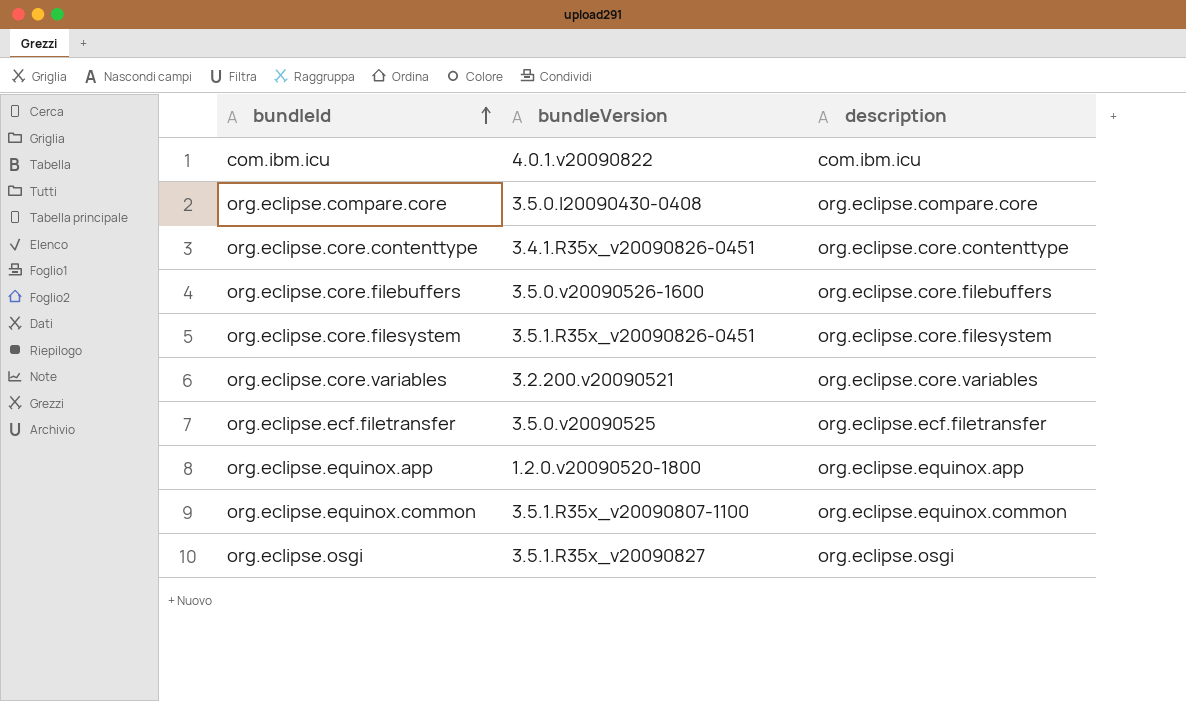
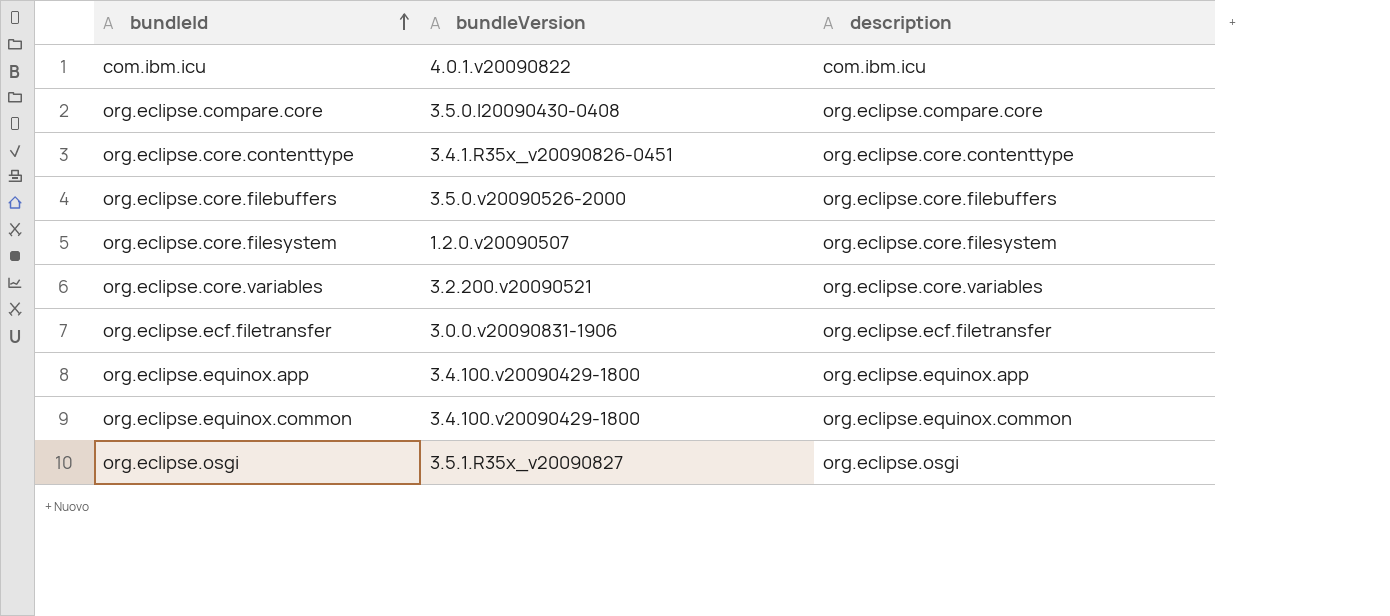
org.eclipse.core.filebuffers | bundleVersion: 3.5.0.v20090526-1600 -> 3.5.0.v20090526-2000
org.eclipse.core.filesystem | bundleVersion: 3.5.1.R35x_v20090826-0451 -> 1.2.0.v20090507
org.eclipse.ecf.filetransfer | bundleVersion: 3.5.0.v20090525 -> 3.0.0.v20090831-1906
org.eclipse.equinox.app | bundleVersion: 1.2.0.v20090520-1800 -> 3.4.100.v20090429-1800
org.eclipse.equinox.common | bundleVersion: 3.5.1.R35x_v20090807-1100 -> 3.4.100.v20090429-1800

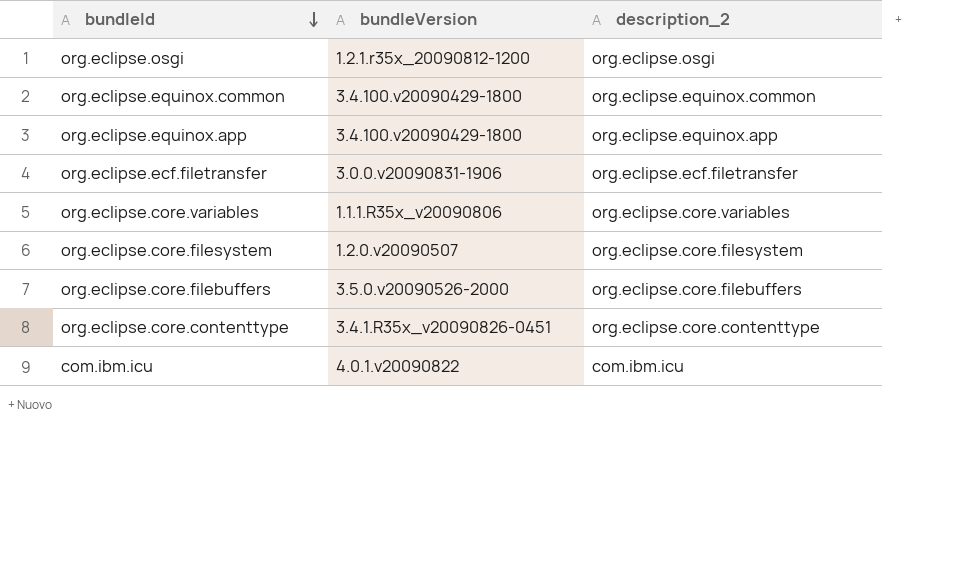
row order: bundleId ascending -> bundleId descending
column name: description -> description_2
row org.eclipse.compare.core: 3.5.0.I20090430-0408 | org.eclipse.compare.core -> none
org.eclipse.osgi | bundleVersion: 3.5.1.R35x_v20090827 -> 1.2.1.r35x_20090812-1200
org.eclipse.core.variables | bundleVersion: 3.2.200.v20090521 -> 1.1.1.R35x_v20090806

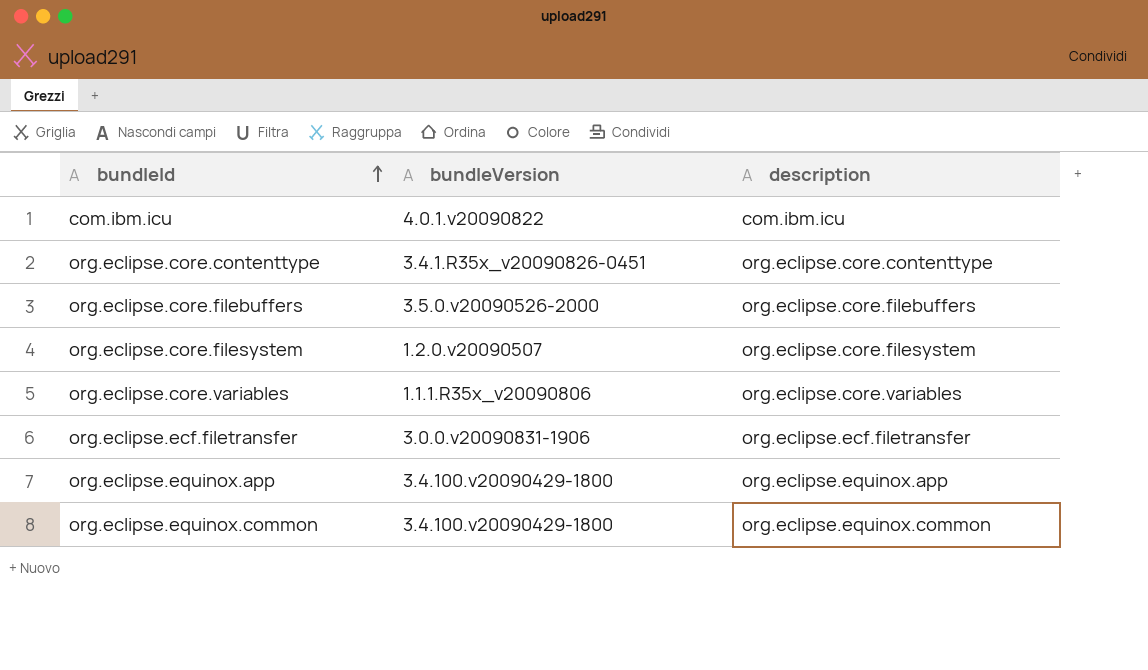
row order: bundleId descending -> bundleId ascending
column name: description_2 -> description
row org.eclipse.osgi: 1.2.1.r35x_20090812-1200 | org.eclipse.osgi -> none

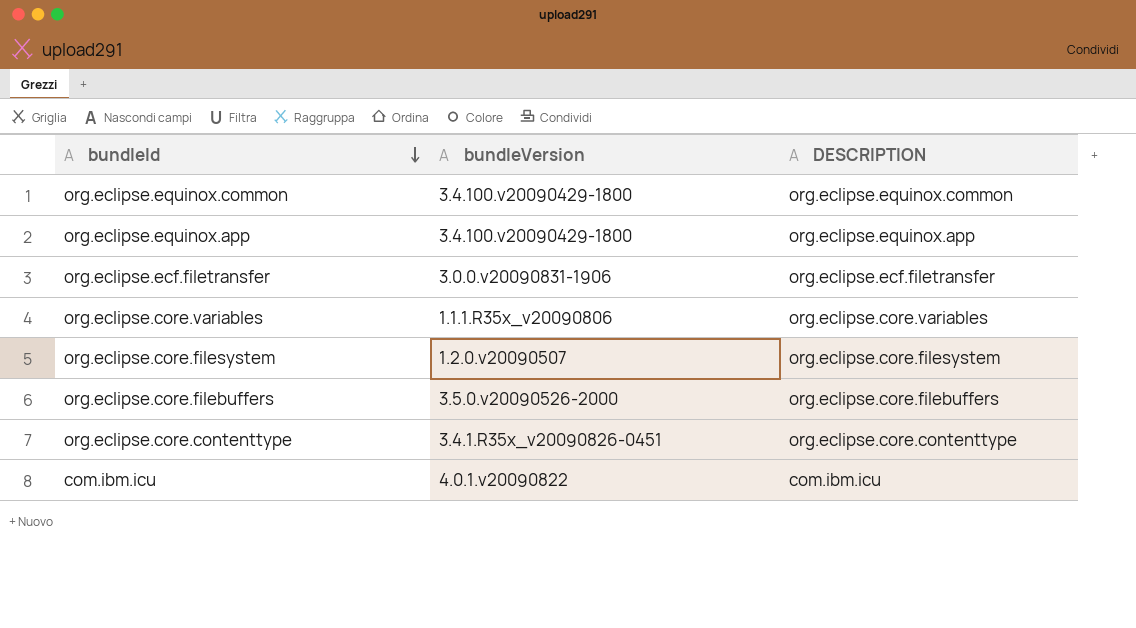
row order: bundleId ascending -> bundleId descending
column name: description -> DESCRIPTION

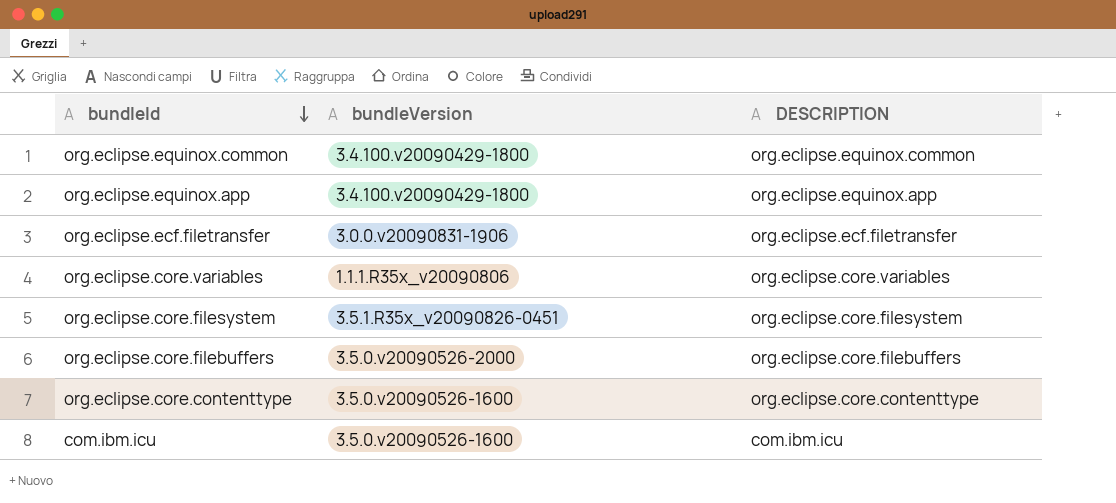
org.eclipse.core.filesystem | bundleVersion: 1.2.0.v20090507 -> 3.5.1.R35x_v20090826-0451
org.eclipse.core.contenttype | bundleVersion: 3.4.1.R35x_v20090826-0451 -> 3.5.0.v20090526-1600
com.ibm.icu | bundleVersion: 4.0.1.v20090822 -> 3.5.0.v20090526-1600

